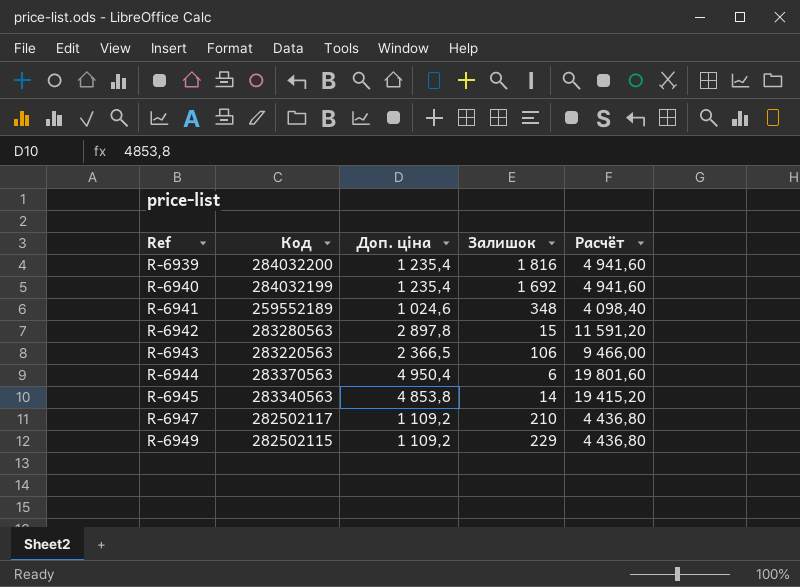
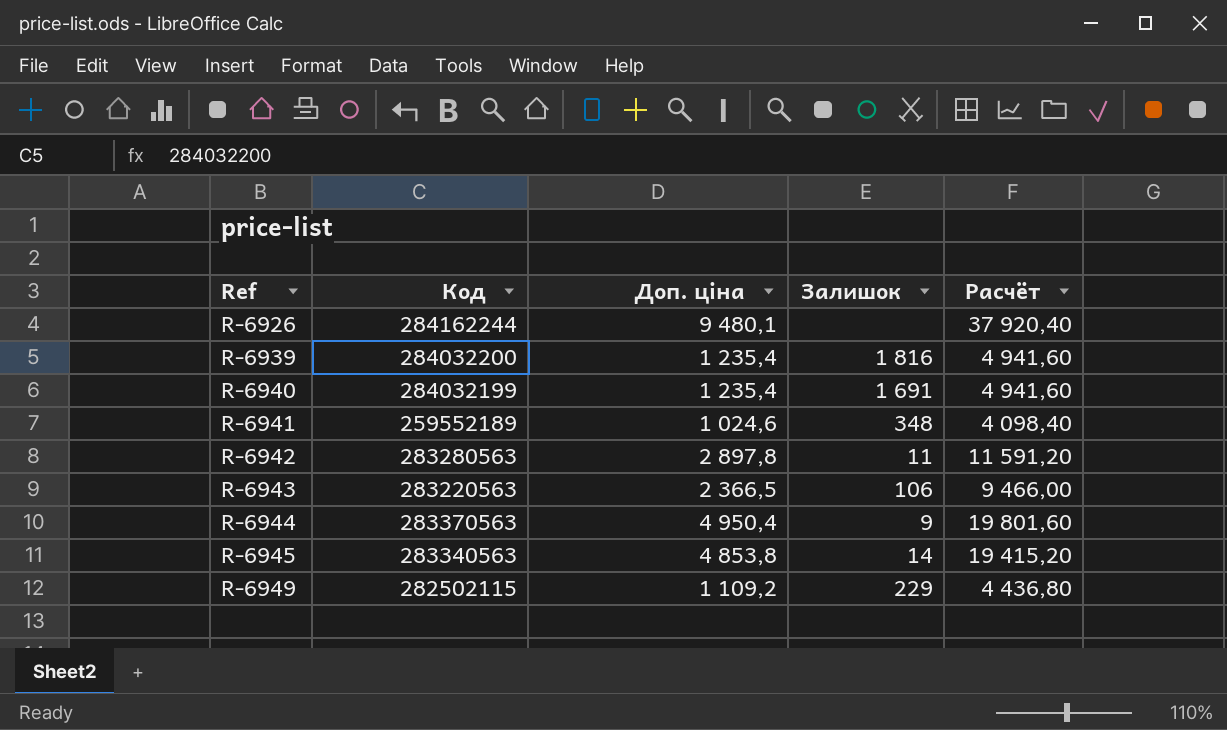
row R-6947: 282502117 | 1 109,2 | 210 | 4 436,80 -> none
row R-6926: none -> 284162244 | 9 480,1 | none | 37 920,40
R-6940 | Залишок: 1 692 -> 1 691
R-6942 | Залишок: 15 -> 11
R-6944 | Залишок: 6 -> 9

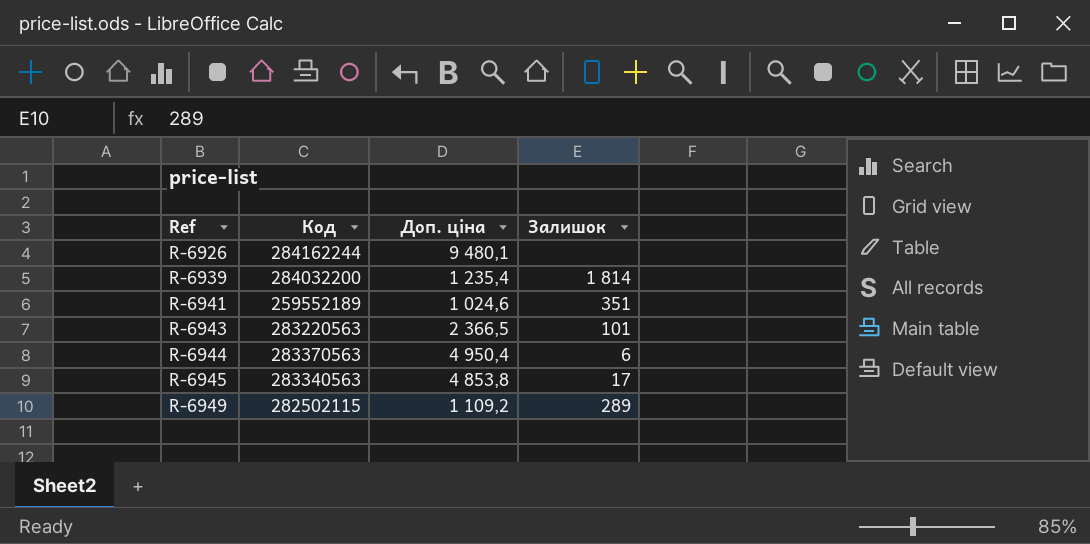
column Расчёт | formula: [Доп. ціна] * 4 -> none
row R-6940: 284032199 | 1 235,4 | 1 691 | 4 941,60 -> none
row R-6942: 283280563 | 2 897,8 | 11 | 11 591,20 -> none
R-6939 | Залишок: 1 816 -> 1 814
R-6941 | Залишок: 348 -> 351
R-6943 | Залишок: 106 -> 101
R-6944 | Залишок: 9 -> 6
R-6945 | Залишок: 14 -> 17
R-6949 | Залишок: 229 -> 289

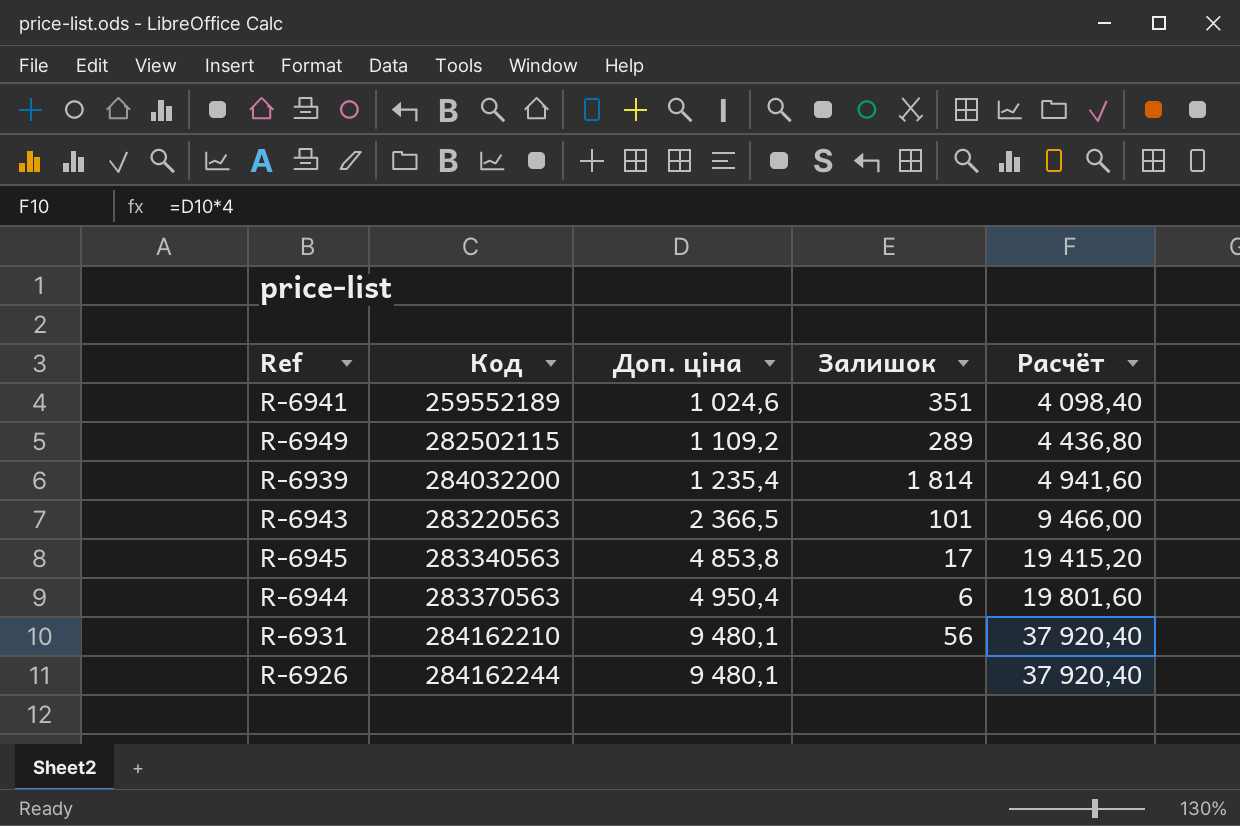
row order: Ref ascending -> Доп. ціна ascending
column Расчёт | formula: none -> [Доп. ціна] * 4
row R-6931: none -> 284162210 | 9 480,1 | 56 | 37 920,40

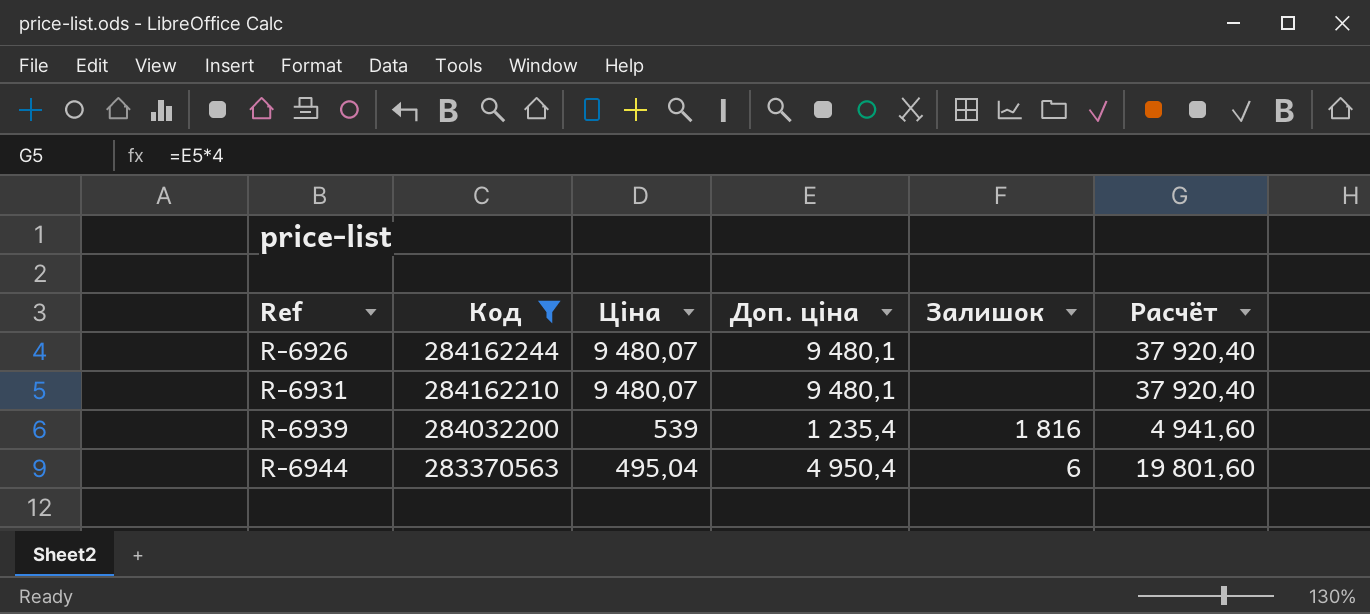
filter: none -> Код >= 283370563
row order: Доп. ціна ascending -> Ref ascending
column Ціна | position: none -> 3
R-6931 | Залишок: 56 -> none
R-6939 | Залишок: 1 814 -> 1 816

